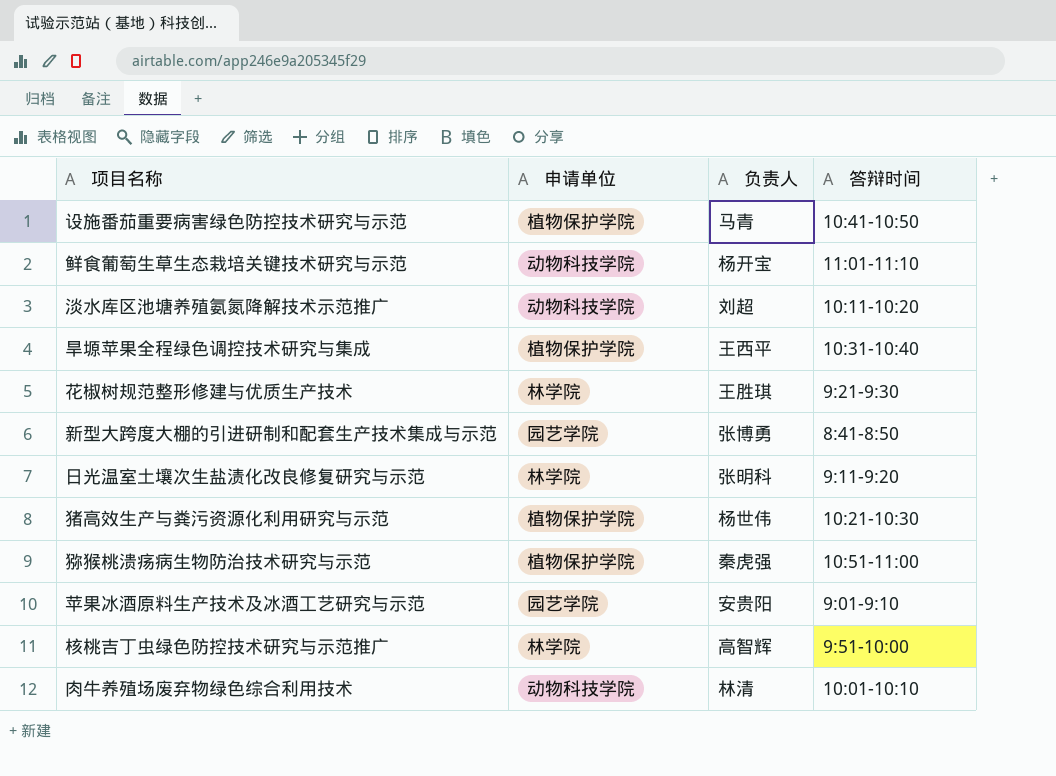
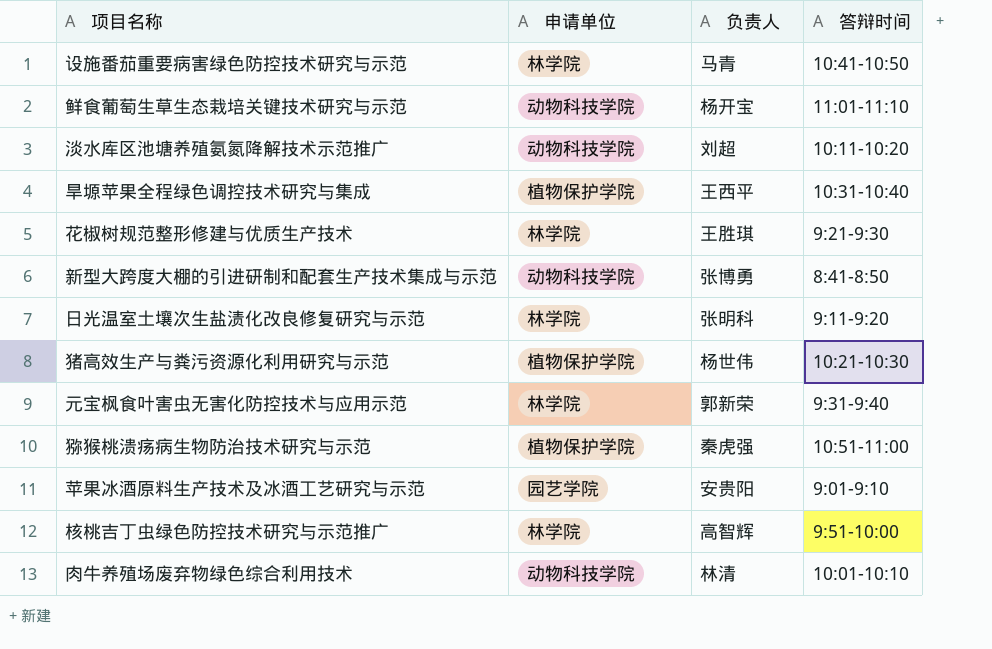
设施番茄重要病害绿色防控技术研究与示范 | 申请单位: 植物保护学院 -> 林学院
新型大跨度大棚的引进研制和配套生产技术集成与示范 | 申请单位: 园艺学院 -> 动物科技学院
row 元宝枫食叶害虫无害化防控技术与应用示范: none -> 林学院 | 郭新荣 | 9:31-9:40

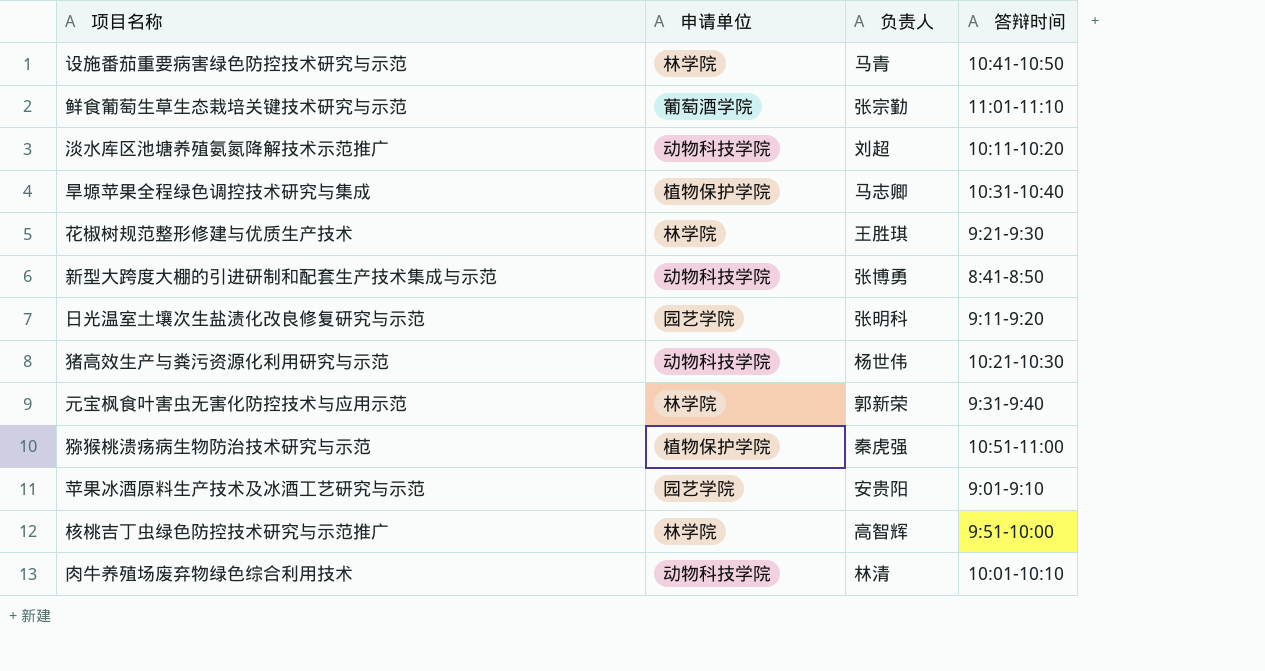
鲜食葡萄生草生态栽培关键技术研究与示范 | 申请单位: 动物科技学院 -> 葡萄酒学院
鲜食葡萄生草生态栽培关键技术研究与示范 | 负责人: 杨开宝 -> 张宗勤
旱塬苹果全程绿色调控技术研究与集成 | 负责人: 王西平 -> 马志卿
日光温室土壤次生盐渍化改良修复研究与示范 | 申请单位: 林学院 -> 园艺学院
猪高效生产与粪污资源化利用研究与示范 | 申请单位: 植物保护学院 -> 动物科技学院

